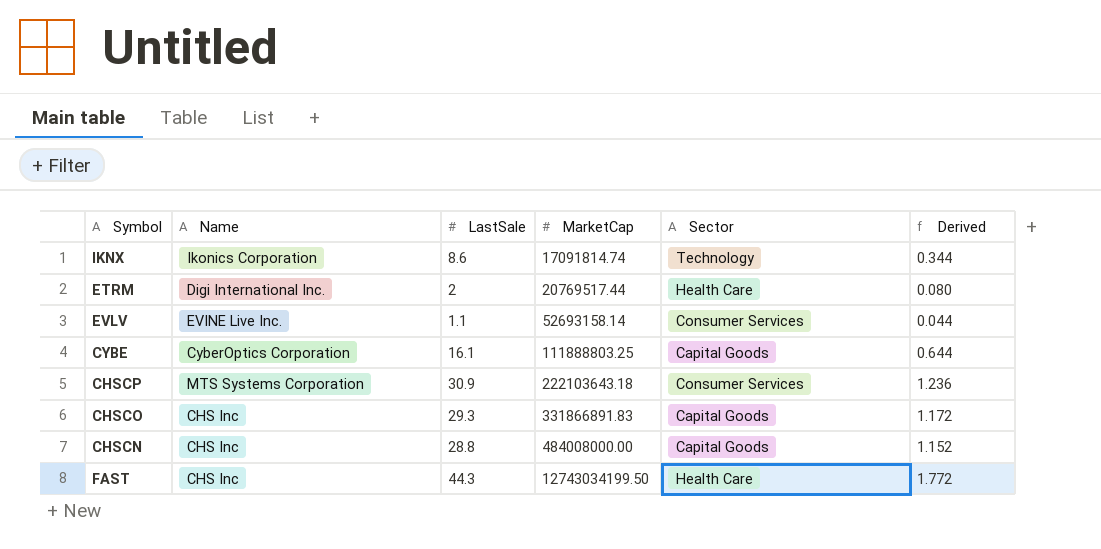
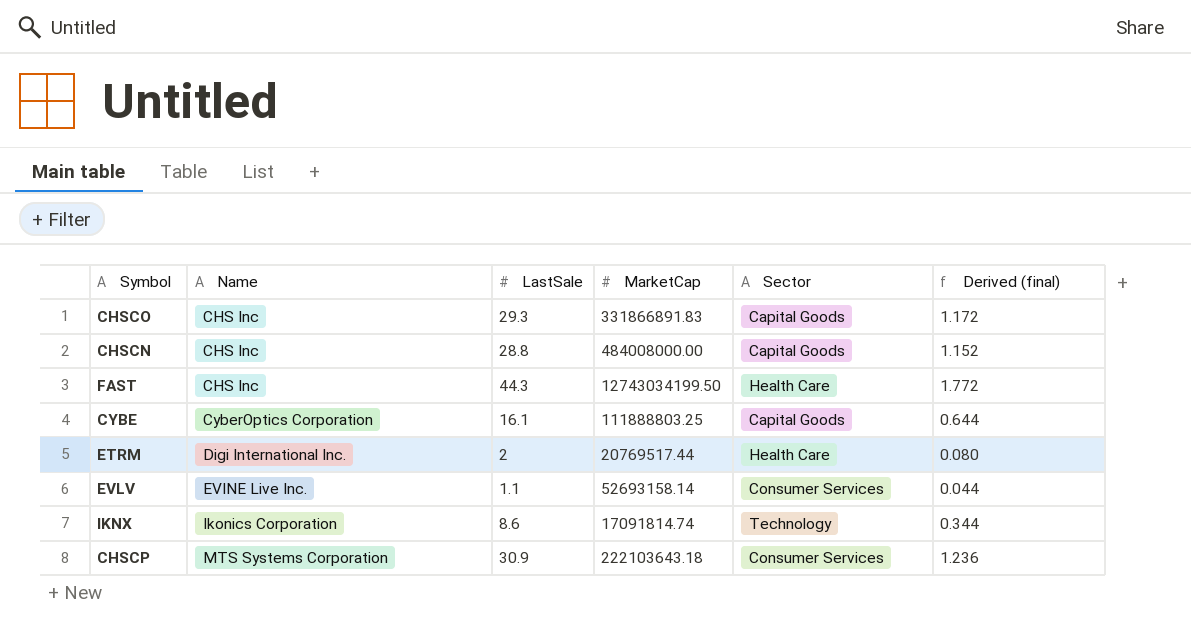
row order: MarketCap ascending -> Name ascending
column name: Derived -> Derived (final)

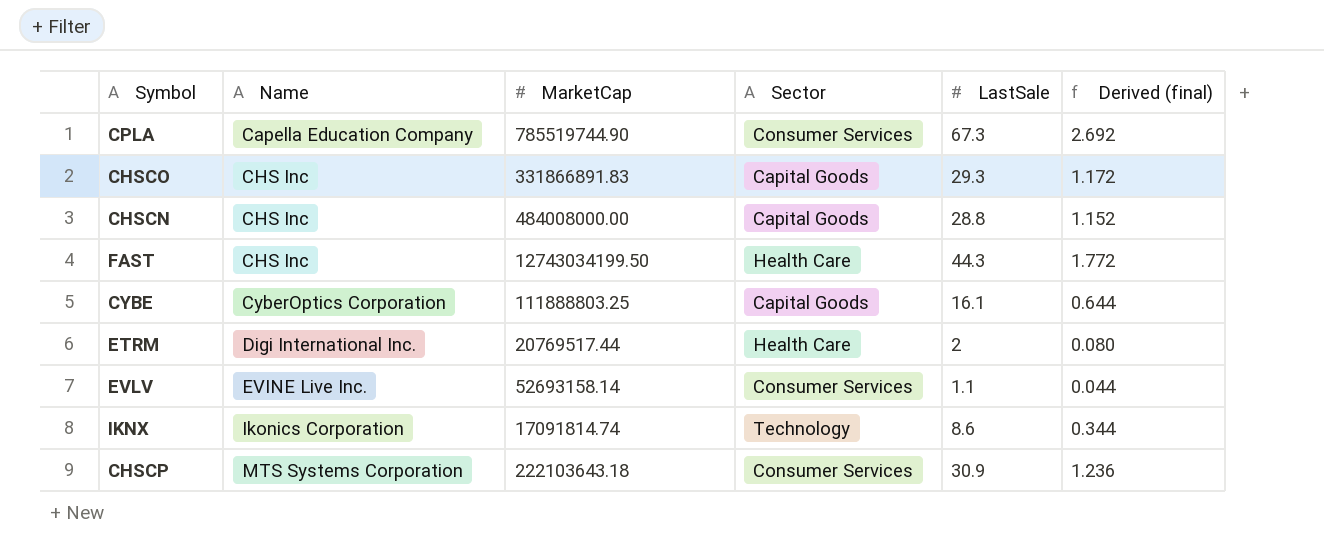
column LastSale | position: 3 -> 5
row CPLA: none -> Capella Education Company | 785519744.90 | Consumer Services | 67.3 | 2.692

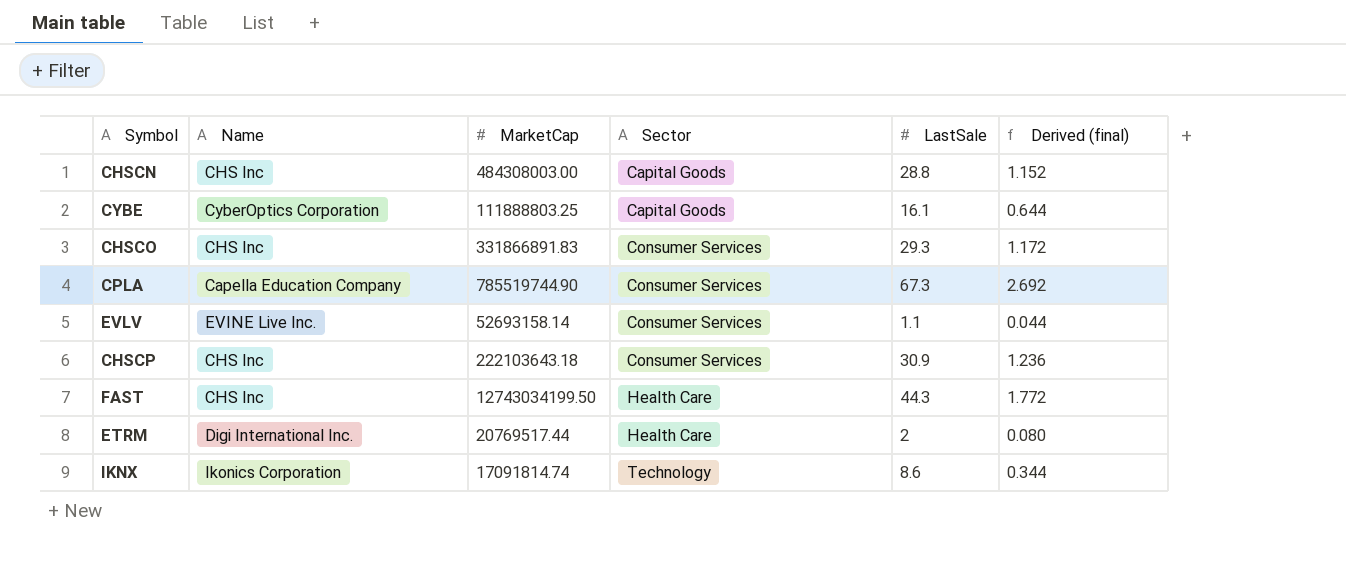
row order: Name ascending -> Sector ascending
CHSCN | MarketCap: 484008000.00 -> 484308003.00
CHSCO | Sector: Capital Goods -> Consumer Services
CHSCP | Name: MTS Systems Corporation -> CHS Inc

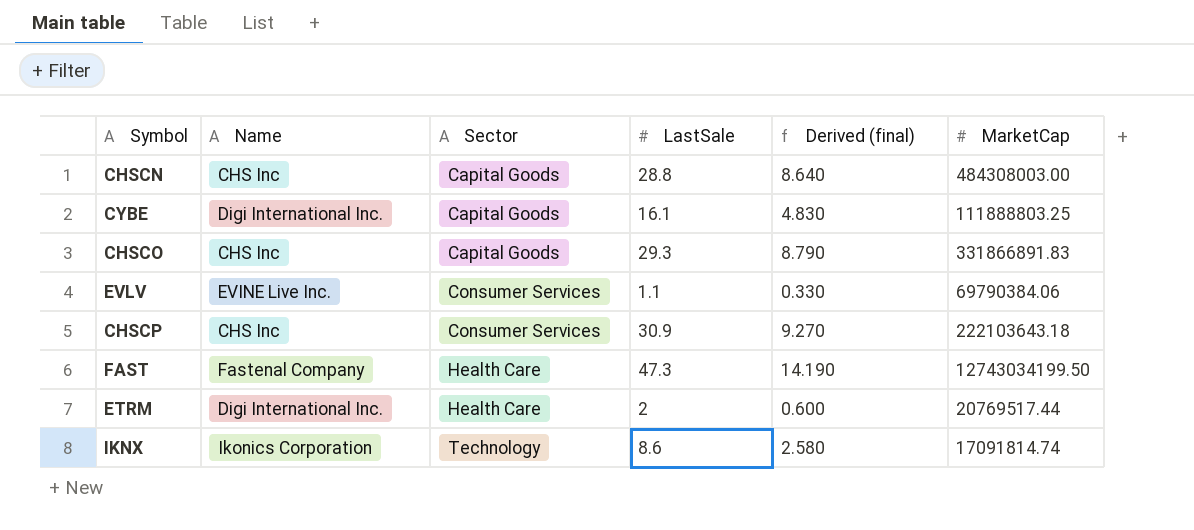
column Derived (final) | formula: [LastSale] * 0.04 -> [LastSale] * 0.3
column MarketCap | position: 3 -> 6
row CPLA: Capella Education Company | 785519744.90 | Consumer Services | 67.3 | 2.692 -> none
CYBE | Name: CyberOptics Corporation -> Digi International Inc.
CHSCO | Sector: Consumer Services -> Capital Goods
EVLV | MarketCap: 52693158.14 -> 69790384.06
FAST | Name: CHS Inc -> Fastenal Company
FAST | LastSale: 44.3 -> 47.3

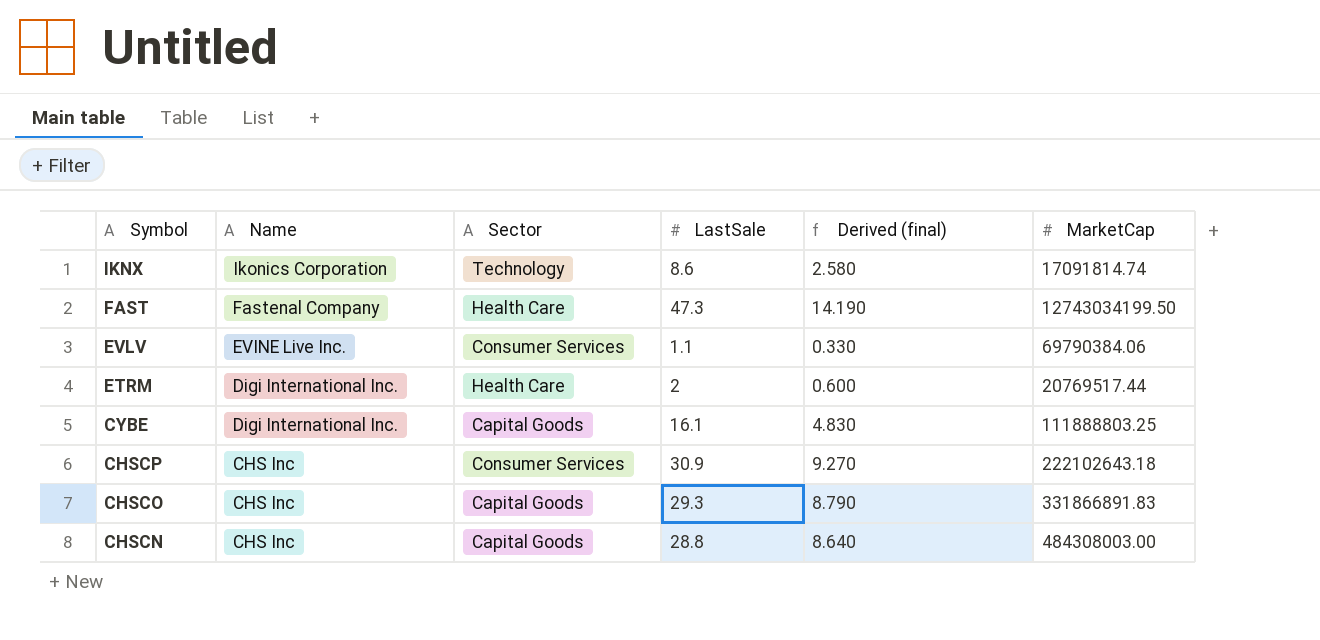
row order: Sector ascending -> Symbol descending
CHSCP | MarketCap: 222103643.18 -> 222102643.18

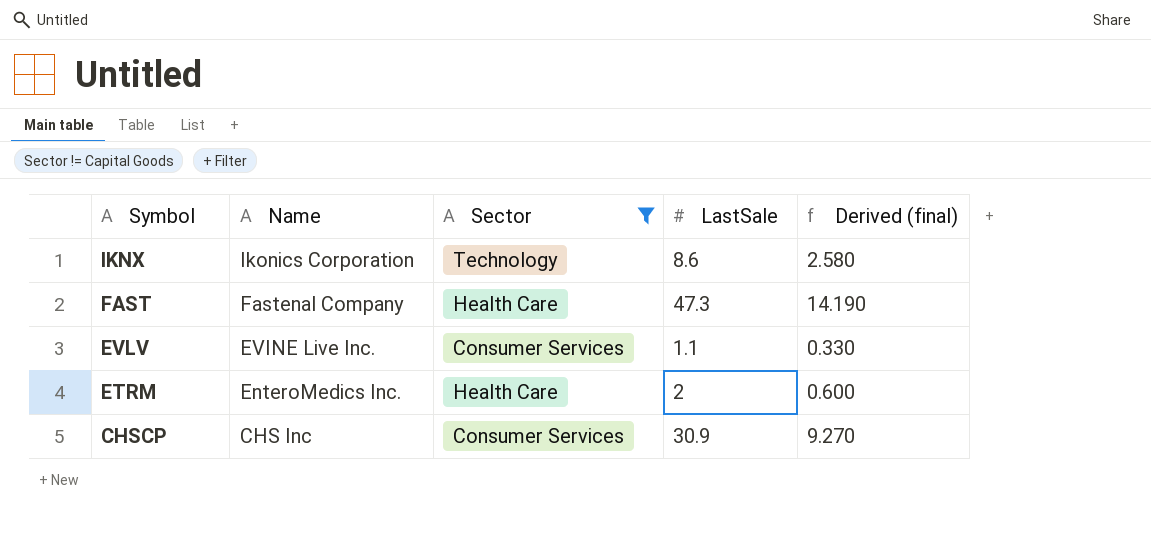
filter: none -> Sector != Capital Goods
column MarketCap | position: 6 -> none
ETRM | Name: Digi International Inc. -> EnteroMedics Inc.

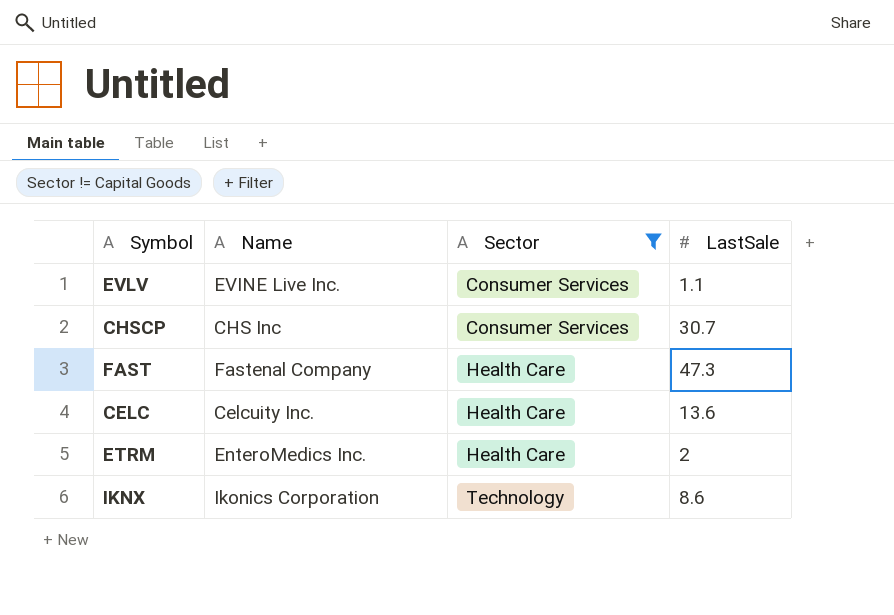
row order: Symbol descending -> Sector ascending
column Derived (final) | formula: [LastSale] * 0.3 -> none
CHSCP | LastSale: 30.9 -> 30.7
row CELC: none -> Celcuity Inc. | Health Care | 13.6

